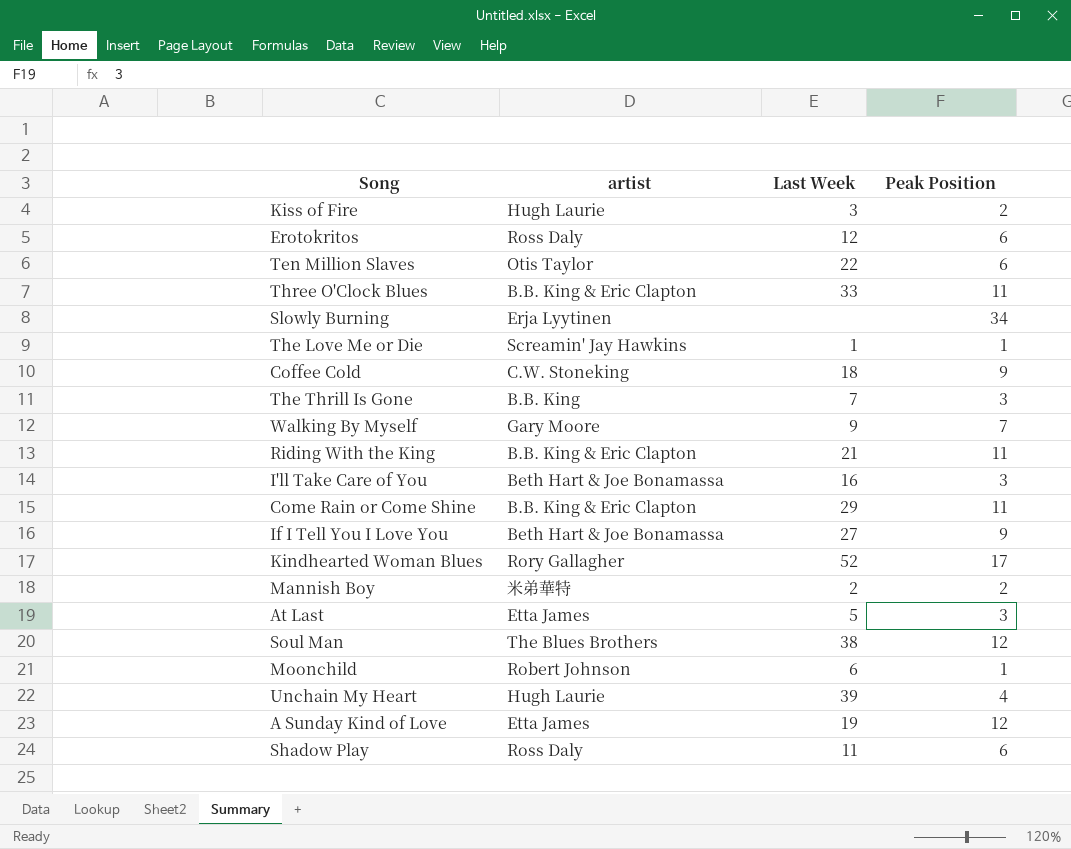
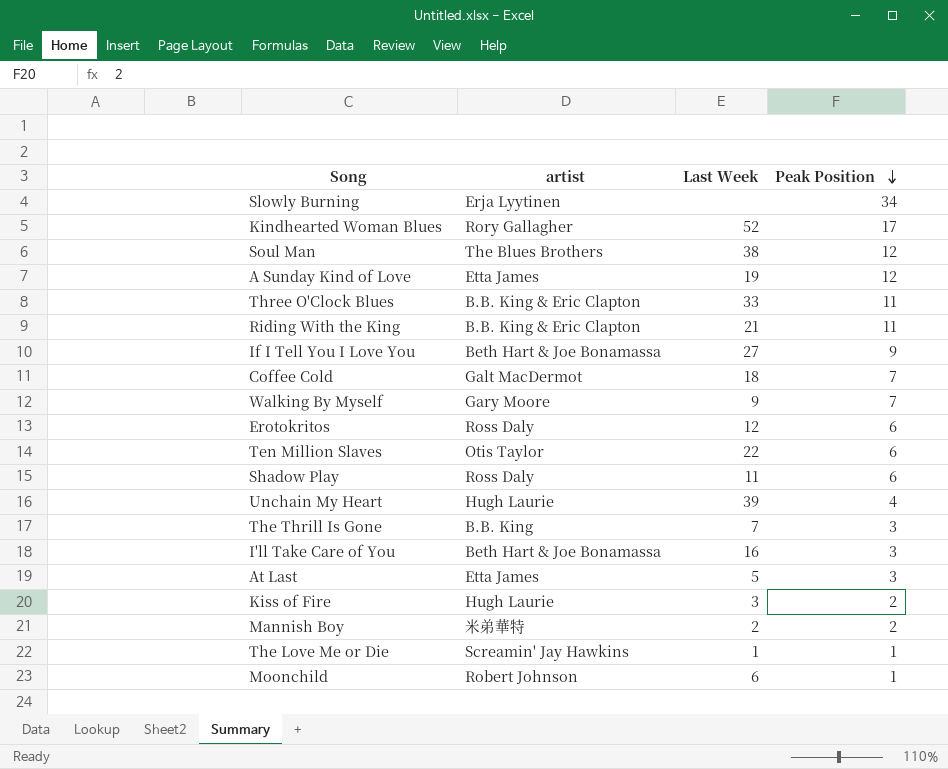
row order: none -> Peak Position descending
row Come Rain or Come Shine: B.B. King & Eric Clapton | 29 | 11 -> none
Coffee Cold | artist: C.W. Stoneking -> Galt MacDermot
Coffee Cold | Peak Position: 9 -> 7

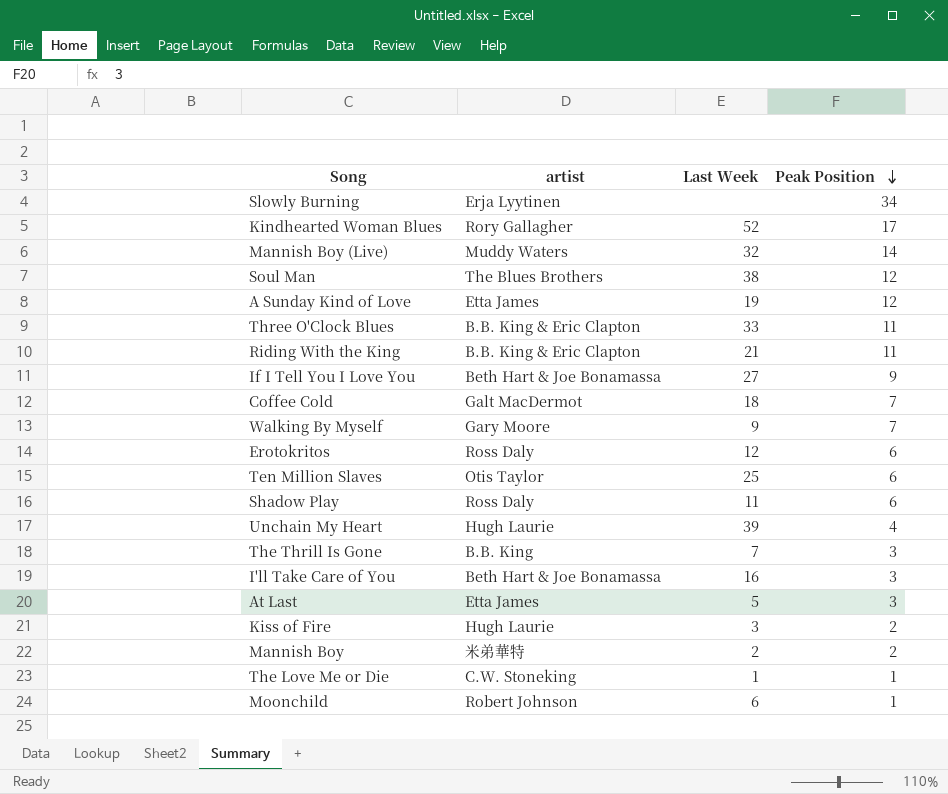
row Mannish Boy (Live): none -> Muddy Waters | 32 | 14
Ten Million Slaves | Last Week: 22 -> 25
The Love Me or Die | artist: Screamin' Jay Hawkins -> C.W. Stoneking

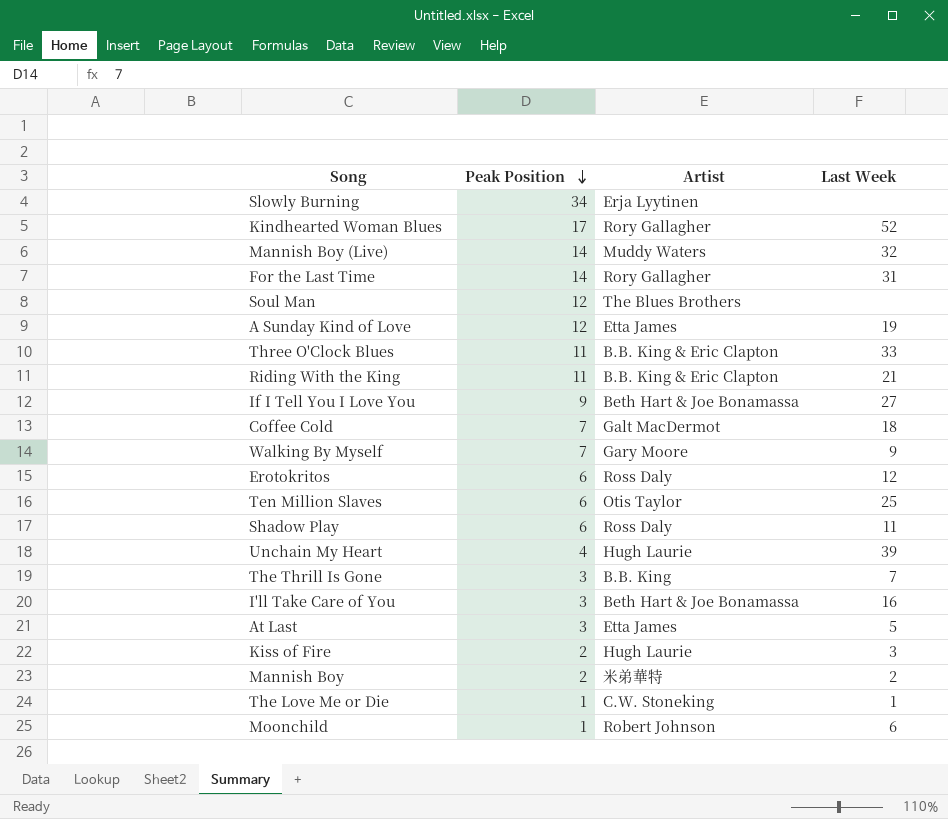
column Peak Position | position: 4 -> 2
column name: artist -> Artist
row For the Last Time: none -> 14 | Rory Gallagher | 31
Soul Man | Last Week: 38 -> none

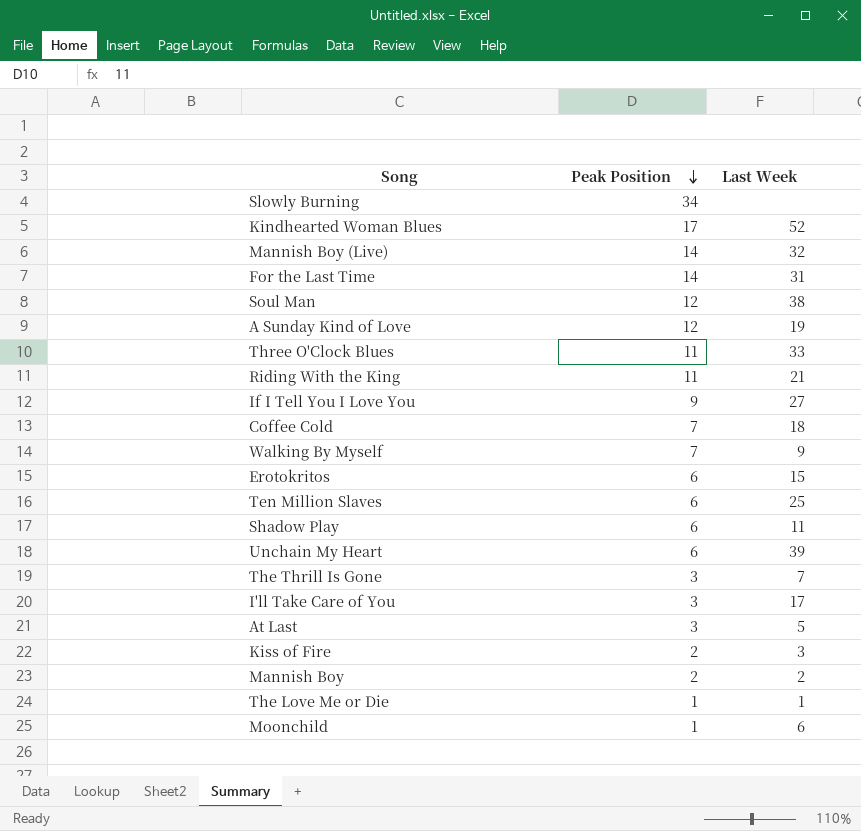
column Artist | position: 3 -> none
Soul Man | Last Week: none -> 38
Erotokritos | Last Week: 12 -> 15
Unchain My Heart | Peak Position: 4 -> 6
I'll Take Care of You | Last Week: 16 -> 17

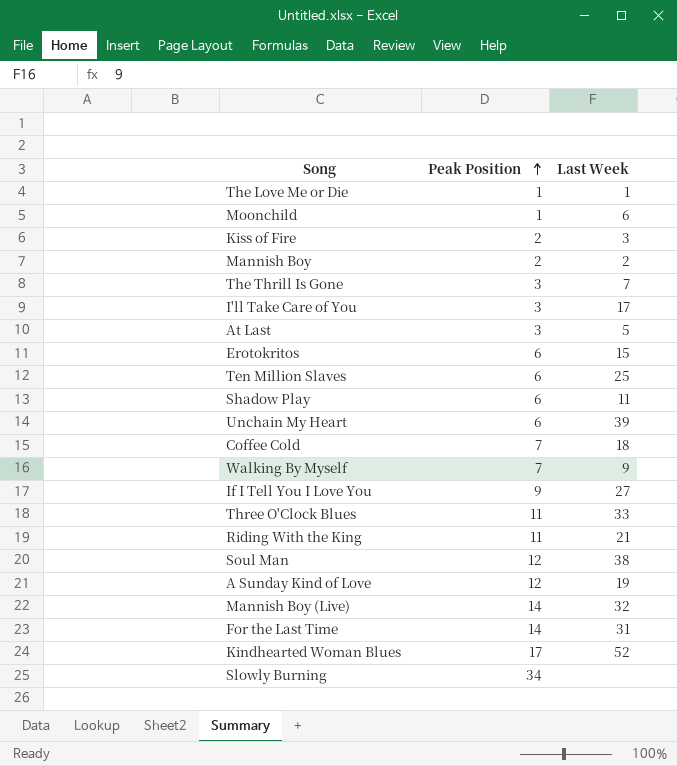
row order: Peak Position descending -> Peak Position ascending

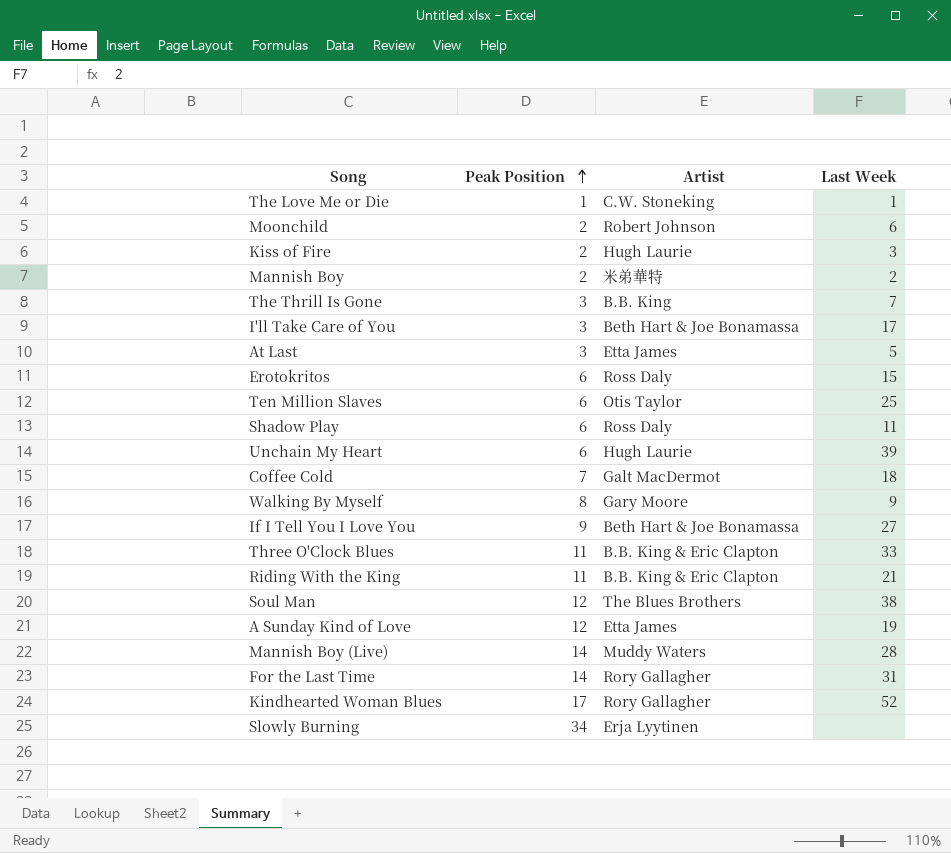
column Artist | position: none -> 3
Moonchild | Peak Position: 1 -> 2
Walking By Myself | Peak Position: 7 -> 8
Mannish Boy (Live) | Last Week: 32 -> 28

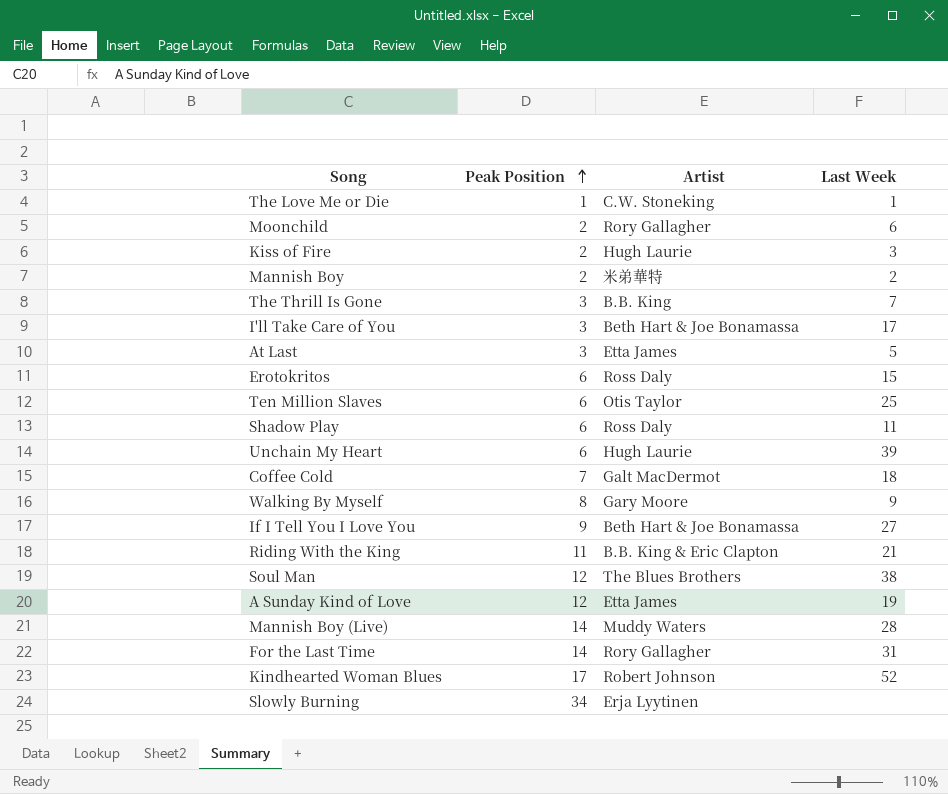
row Three O'Clock Blues: 11 | B.B. King & Eric Clapton | 33 -> none
Moonchild | Artist: Robert Johnson -> Rory Gallagher
Kindhearted Woman Blues | Artist: Rory Gallagher -> Robert Johnson

